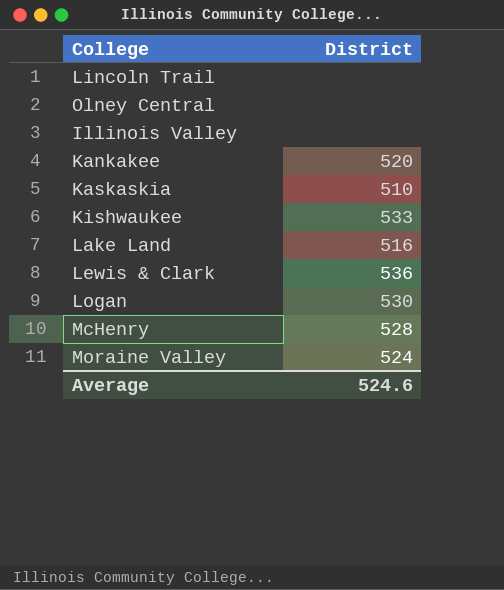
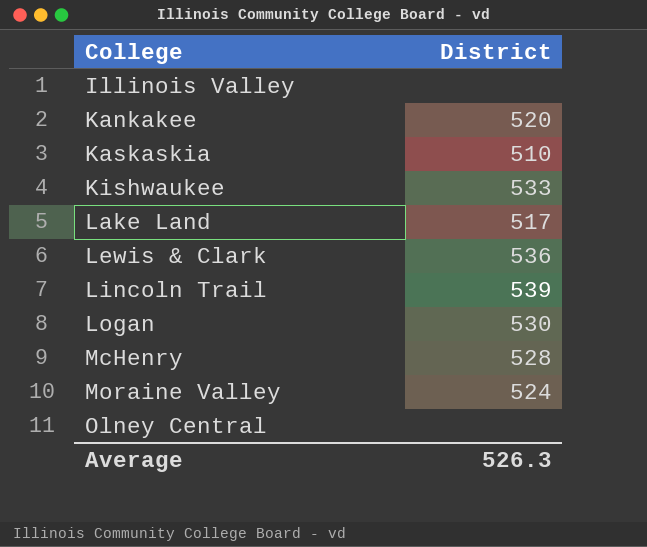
row order: none -> College ascending
Lake Land | District: 516 -> 517
Lincoln Trail | District: none -> 539
Average | District: 524.6 -> 526.3

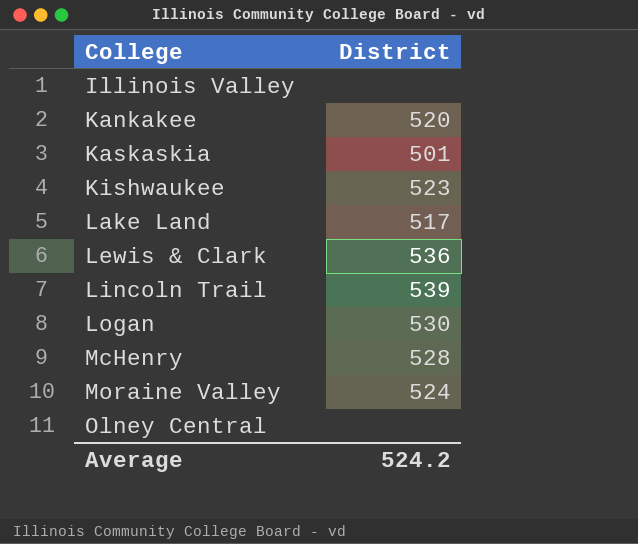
Kaskaskia | District: 510 -> 501
Kishwaukee | District: 533 -> 523
Average | District: 526.3 -> 524.2

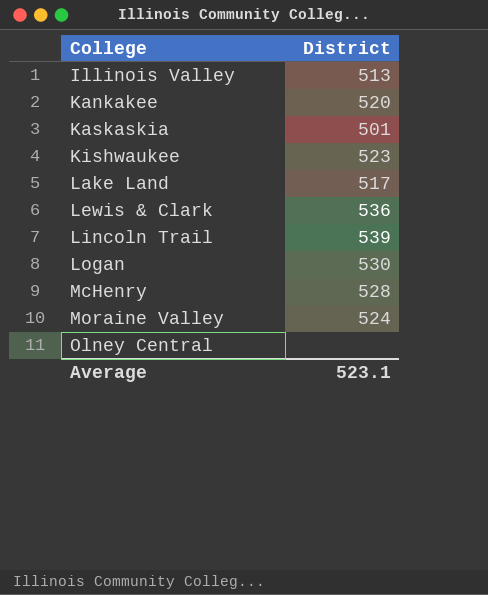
Illinois Valley | District: none -> 513
Average | District: 524.2 -> 523.1

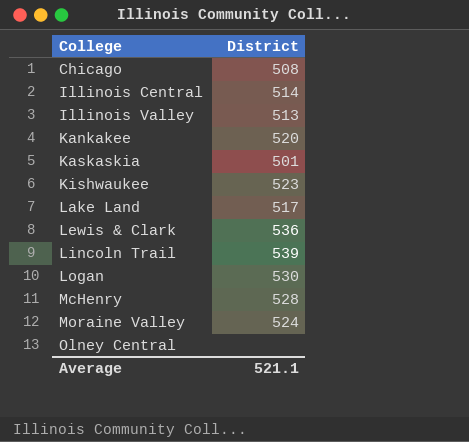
row Chicago: none -> 508
row Illinois Central: none -> 514
Average | District: 523.1 -> 521.1

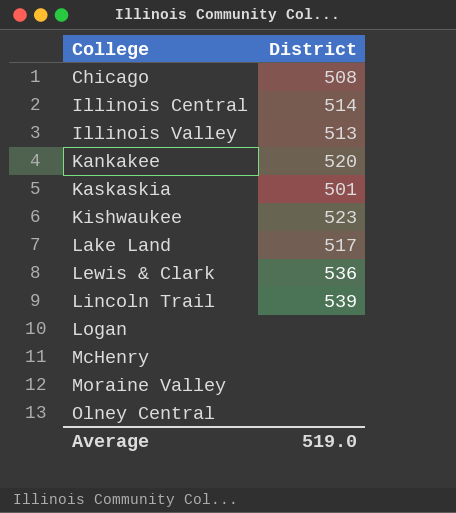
Logan | District: 530 -> none
McHenry | District: 528 -> none
Moraine Valley | District: 524 -> none
Average | District: 521.1 -> 519.0

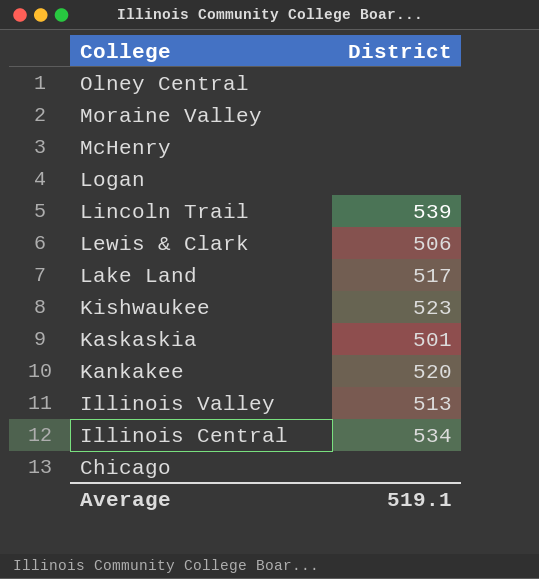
row order: College ascending -> College descending
Lewis & Clark | District: 536 -> 506
Illinois Central | District: 514 -> 534
Chicago | District: 508 -> none
Average | District: 519.0 -> 519.1

